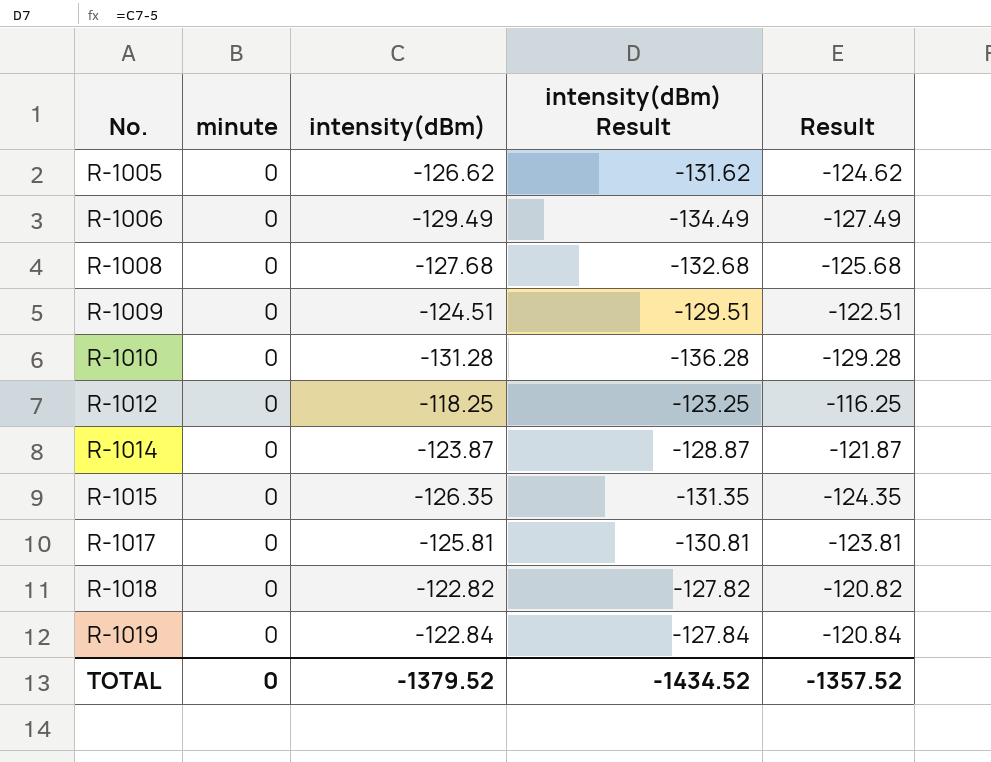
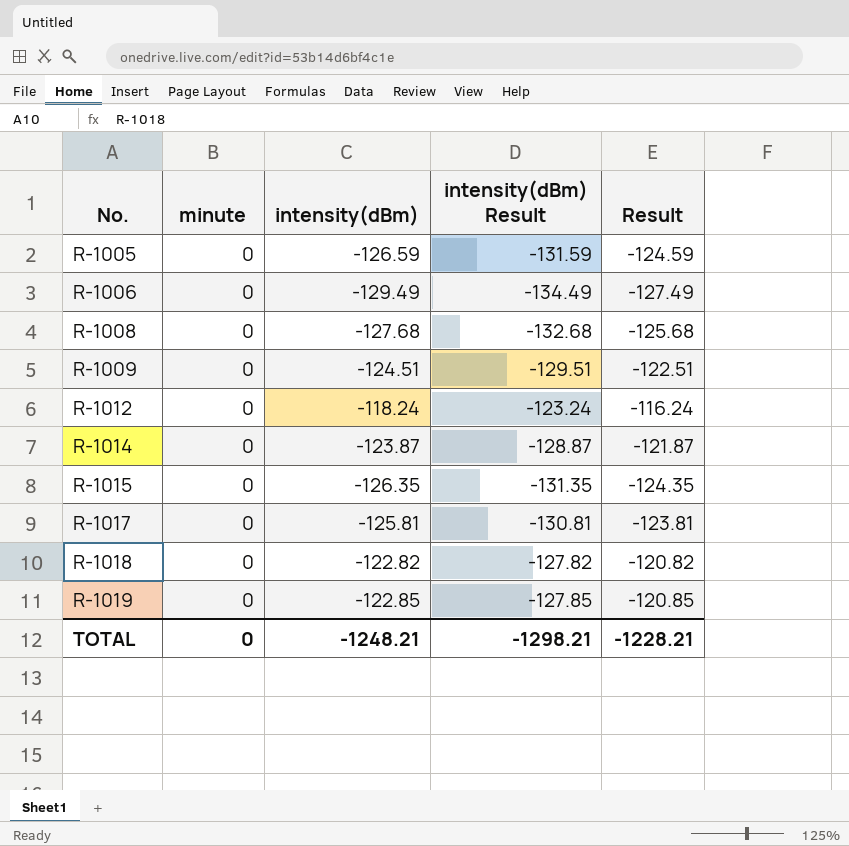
row R-1010: 0 | -131.28 | -136.28 | -129.28 -> none
R-1005 | intensity(dBm): -126.62 -> -126.59
R-1005 | intensity(dBm) Result: -131.62 -> -131.59
R-1005 | Result: -124.62 -> -124.59
R-1012 | intensity(dBm): -118.25 -> -118.24
R-1012 | intensity(dBm) Result: -123.25 -> -123.24
R-1012 | Result: -116.25 -> -116.24
R-1019 | intensity(dBm): -122.84 -> -122.85
R-1019 | intensity(dBm) Result: -127.84 -> -127.85
R-1019 | Result: -120.84 -> -120.85
TOTAL | intensity(dBm): -1379.52 -> -1248.21
TOTAL | intensity(dBm) Result: -1434.52 -> -1298.21
TOTAL | Result: -1357.52 -> -1228.21

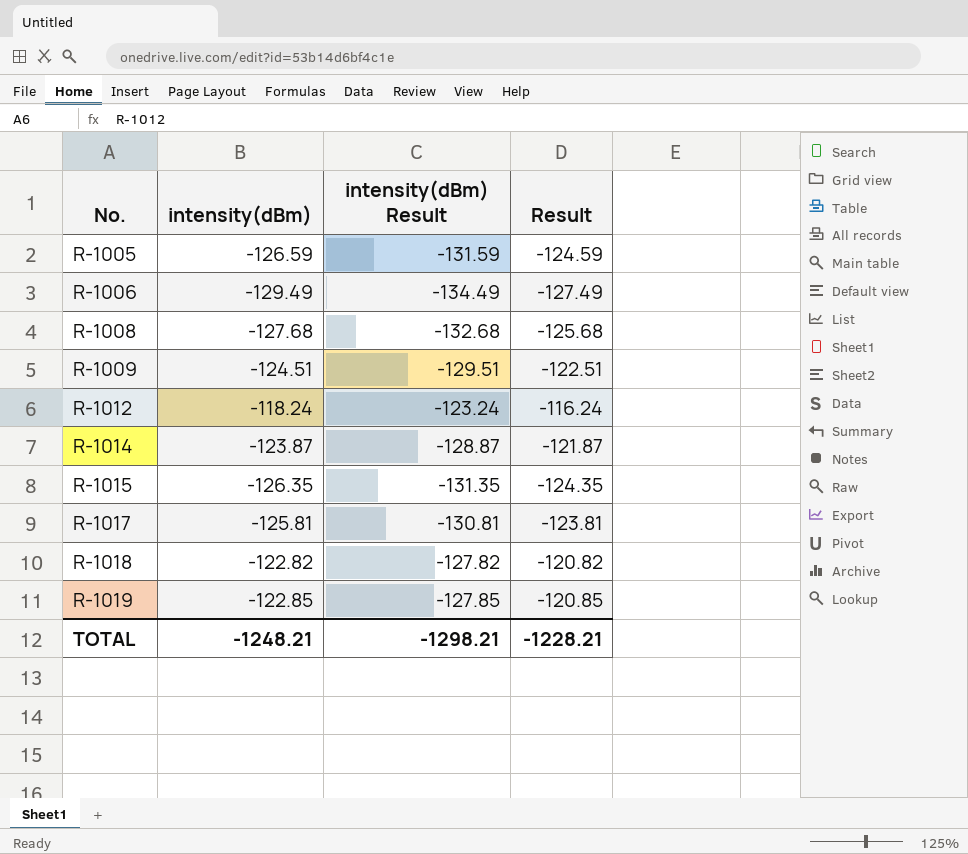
column minute | position: 2 -> none

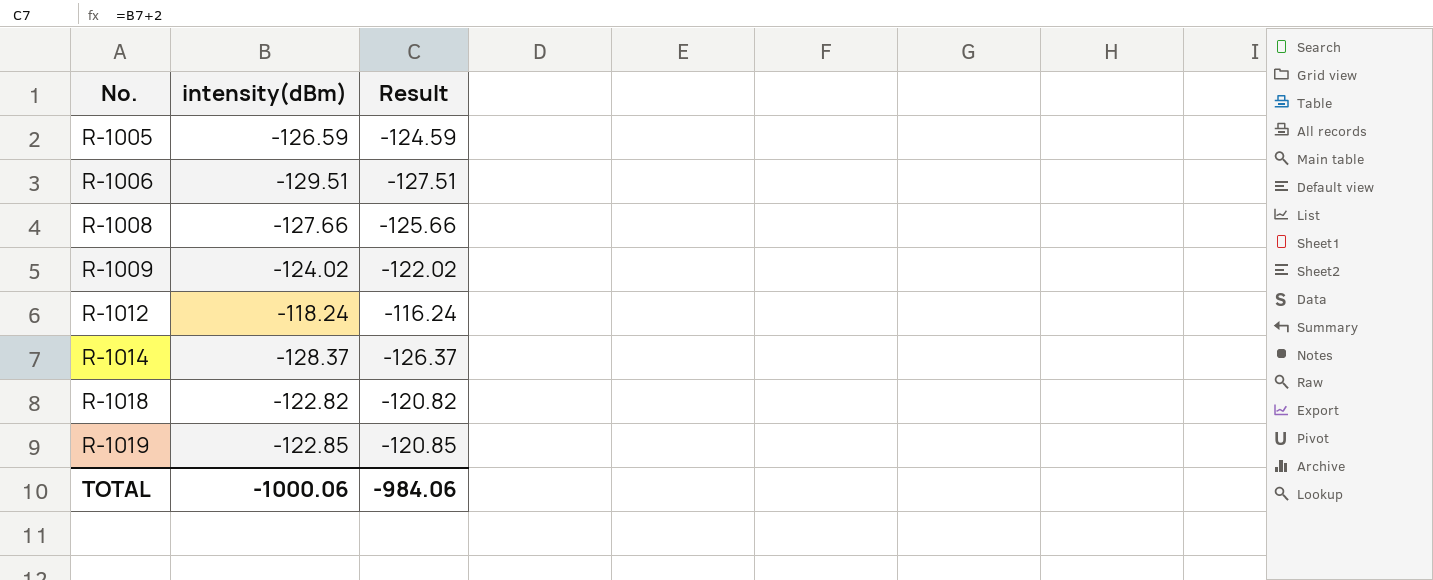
column intensity(dBm) Result | formula: [intensity(dBm)] - 5 -> none
row R-1015: -126.35 | -131.35 | -124.35 -> none
row R-1017: -125.81 | -130.81 | -123.81 -> none
R-1006 | intensity(dBm): -129.49 -> -129.51
R-1006 | Result: -127.49 -> -127.51
R-1008 | intensity(dBm): -127.68 -> -127.66
R-1008 | Result: -125.68 -> -125.66
R-1009 | intensity(dBm): -124.51 -> -124.02
R-1009 | Result: -122.51 -> -122.02
R-1014 | intensity(dBm): -123.87 -> -128.37
R-1014 | Result: -121.87 -> -126.37
TOTAL | intensity(dBm): -1248.21 -> -1000.06
TOTAL | Result: -1228.21 -> -984.06

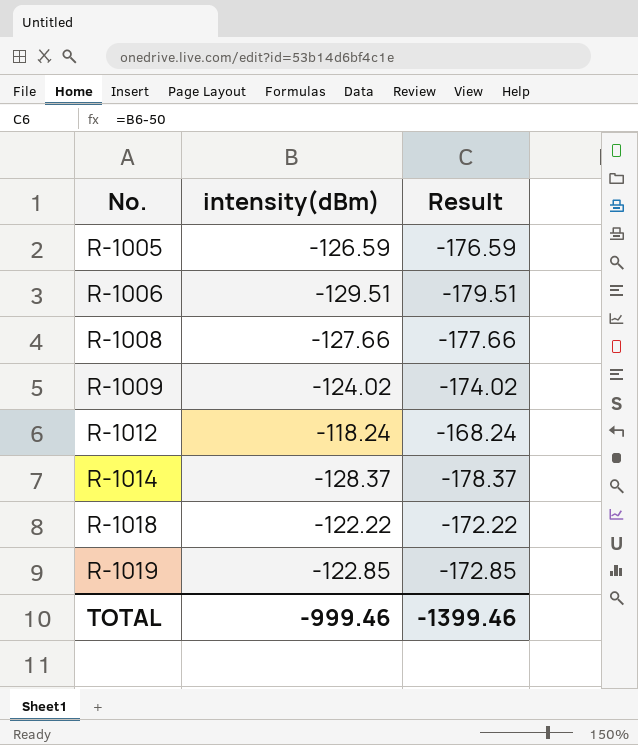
column Result | formula: [intensity(dBm)] + 2 -> [intensity(dBm)] - 50
R-1018 | intensity(dBm): -122.82 -> -122.22
TOTAL | intensity(dBm): -1000.06 -> -999.46
TOTAL | Result: -984.06 -> -1399.46

